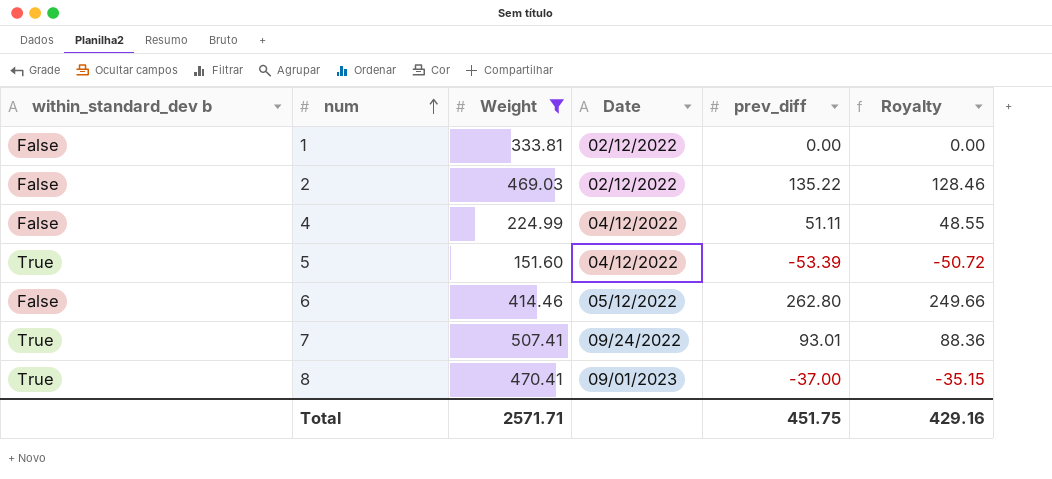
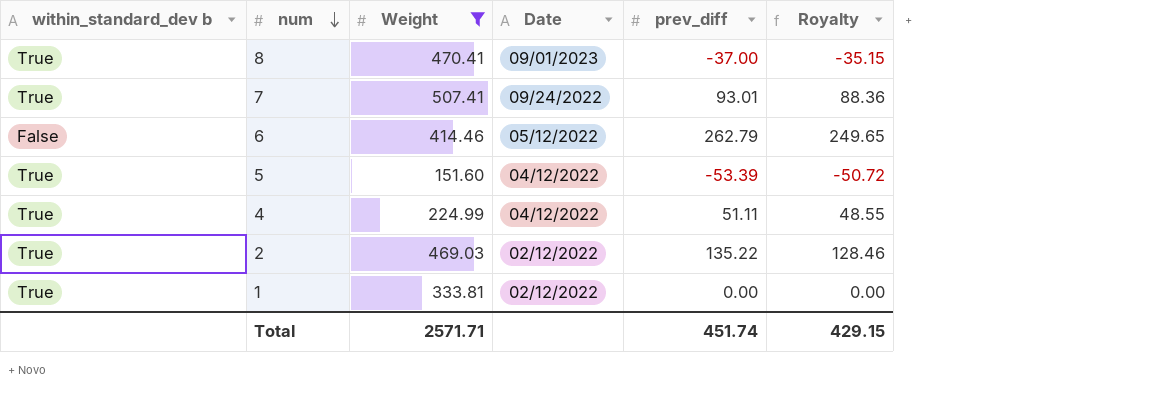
row order: num ascending -> num descending
6 | prev_diff: 262.80 -> 262.79
6 | Royalty: 249.66 -> 249.65
4 | within_standard_dev b: False -> True
2 | within_standard_dev b: False -> True
1 | within_standard_dev b: False -> True
Total | prev_diff: 451.75 -> 451.74
Total | Royalty: 429.16 -> 429.15

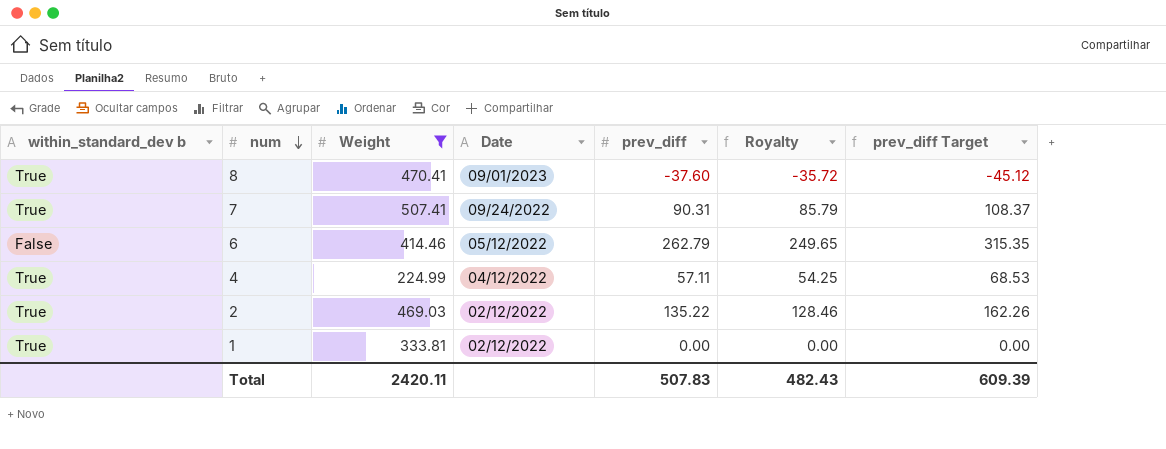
column prev_diff Target | formula: none -> [prev_diff] * 1.2
row 5: True | 151.60 | 04/12/2022 | -53.39 | -50.72 -> none
8 | prev_diff: -37.00 -> -37.60
8 | Royalty: -35.15 -> -35.72
7 | prev_diff: 93.01 -> 90.31
7 | Royalty: 88.36 -> 85.79
4 | prev_diff: 51.11 -> 57.11
4 | Royalty: 48.55 -> 54.25
Total | Weight: 2571.71 -> 2420.11
Total | prev_diff: 451.74 -> 507.83
Total | Royalty: 429.15 -> 482.43

